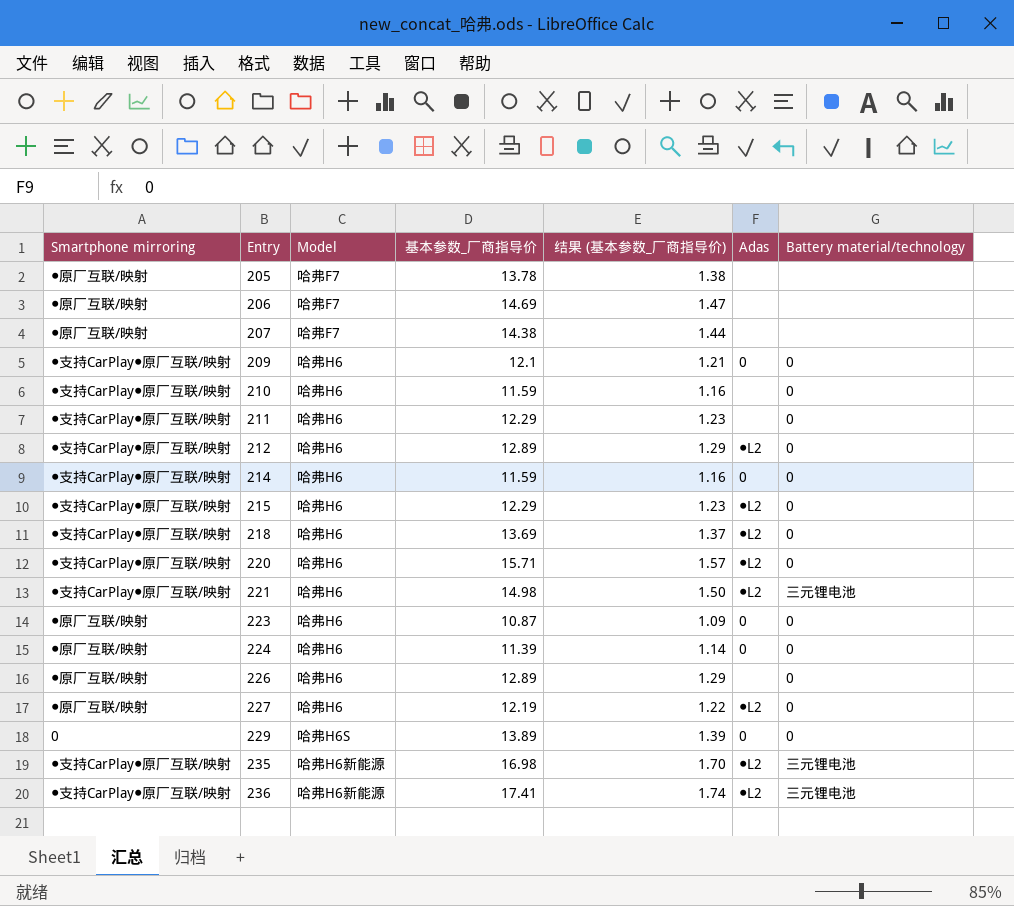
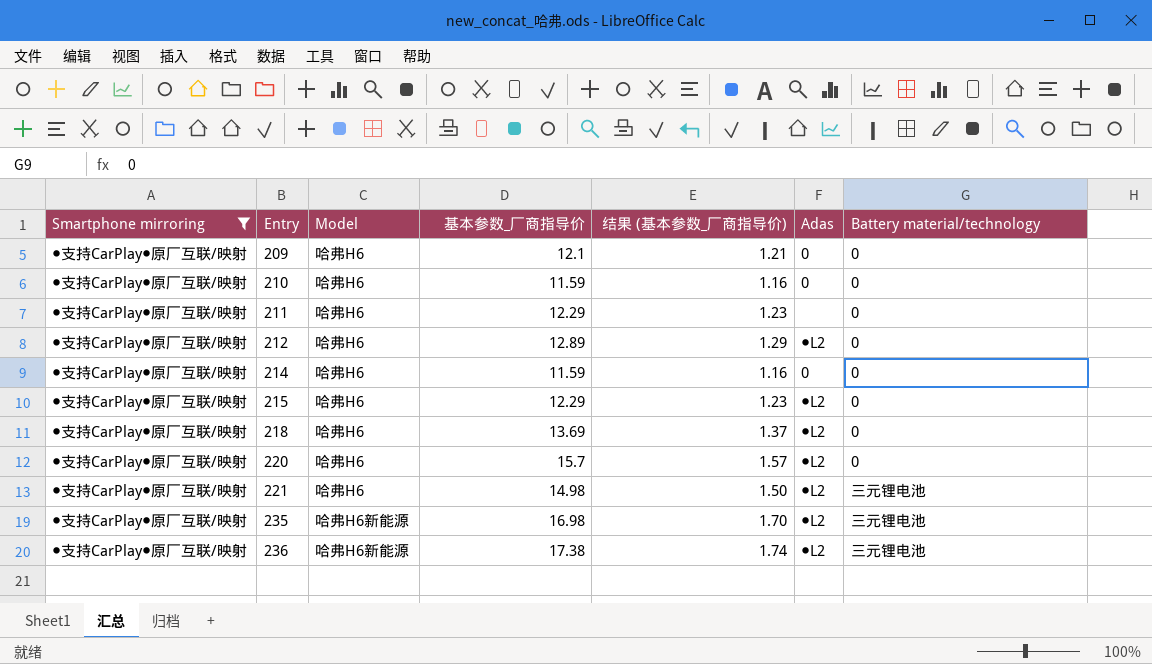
filter: none -> Smartphone mirroring = ●支持CarPlay●原厂互联/映射
210 | Adas: none -> 0
220 | 基本参数_厂商指导价: 15.71 -> 15.7
236 | 基本参数_厂商指导价: 17.41 -> 17.38

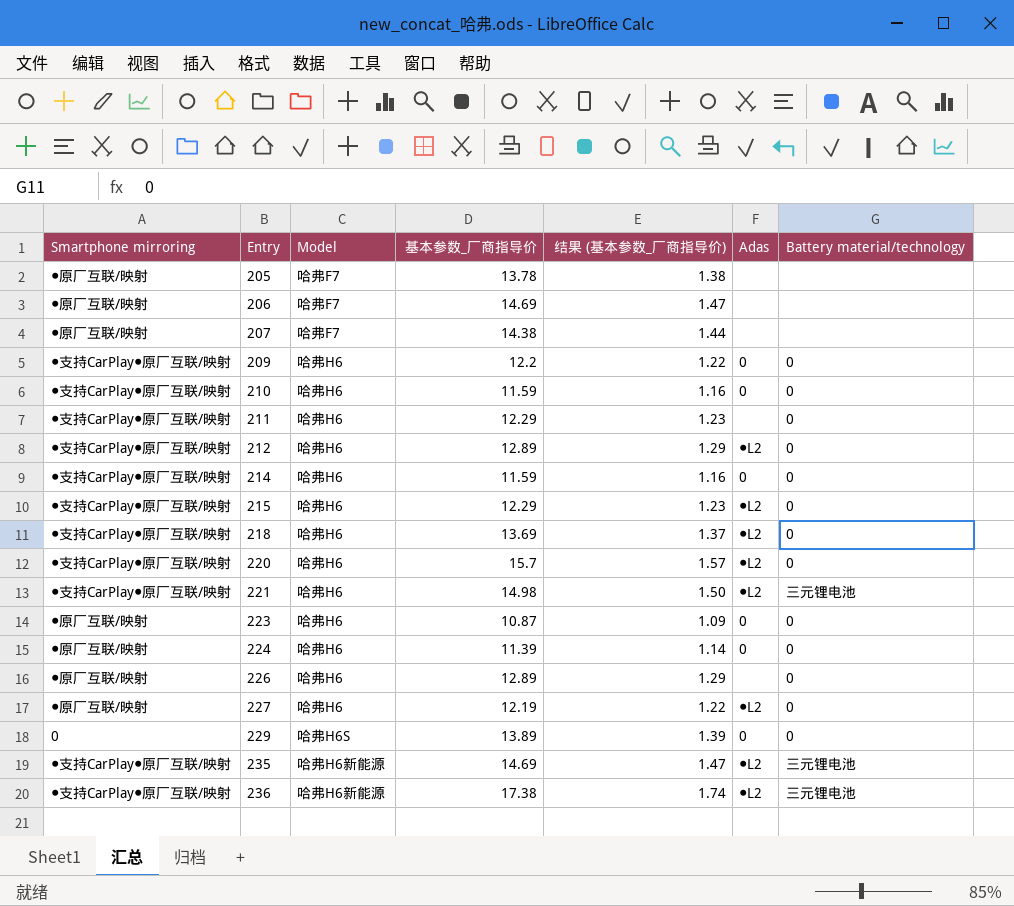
filter: Smartphone mirroring = ●支持CarPlay●原厂互联/映射 -> none
209 | 基本参数_厂商指导价: 12.1 -> 12.2
209 | 结果 (基本参数_厂商指导价): 1.21 -> 1.22
235 | 基本参数_厂商指导价: 16.98 -> 14.69
235 | 结果 (基本参数_厂商指导价): 1.70 -> 1.47

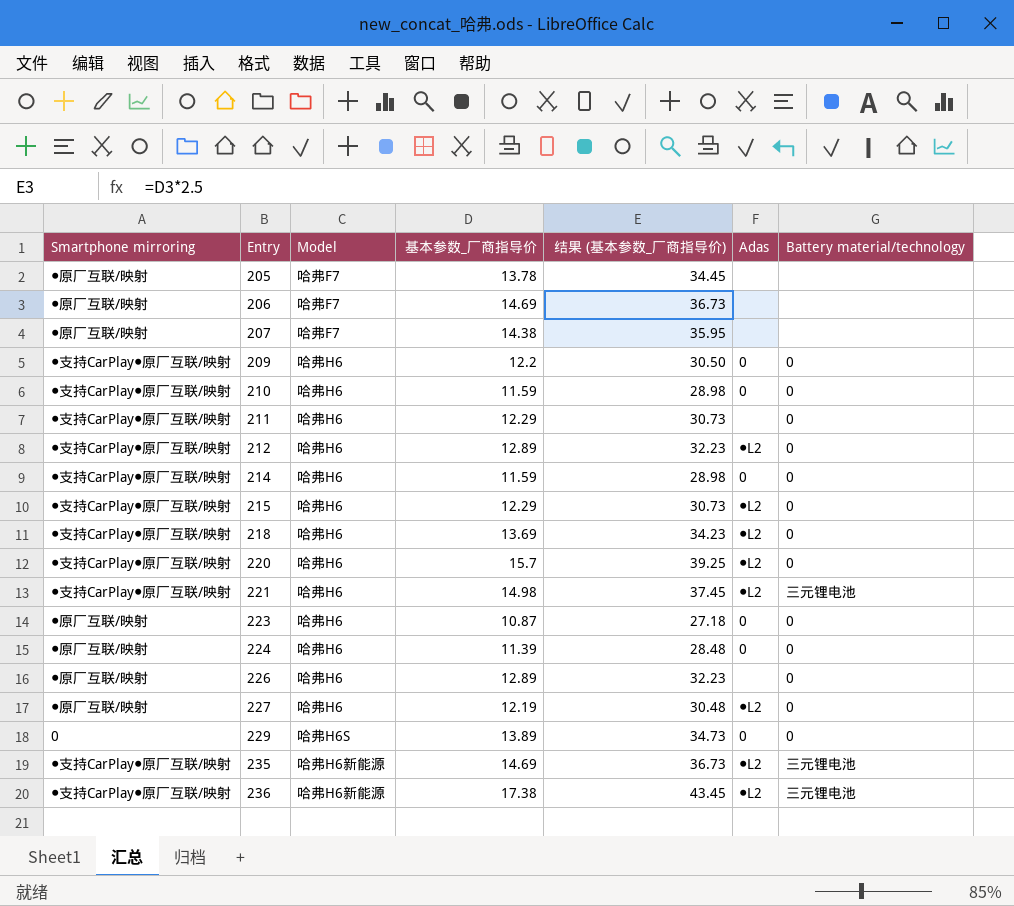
column 结果 (基本参数_厂商指导价) | formula: [基本参数_厂商指导价] * 0.1 -> [基本参数_厂商指导价] * 2.5

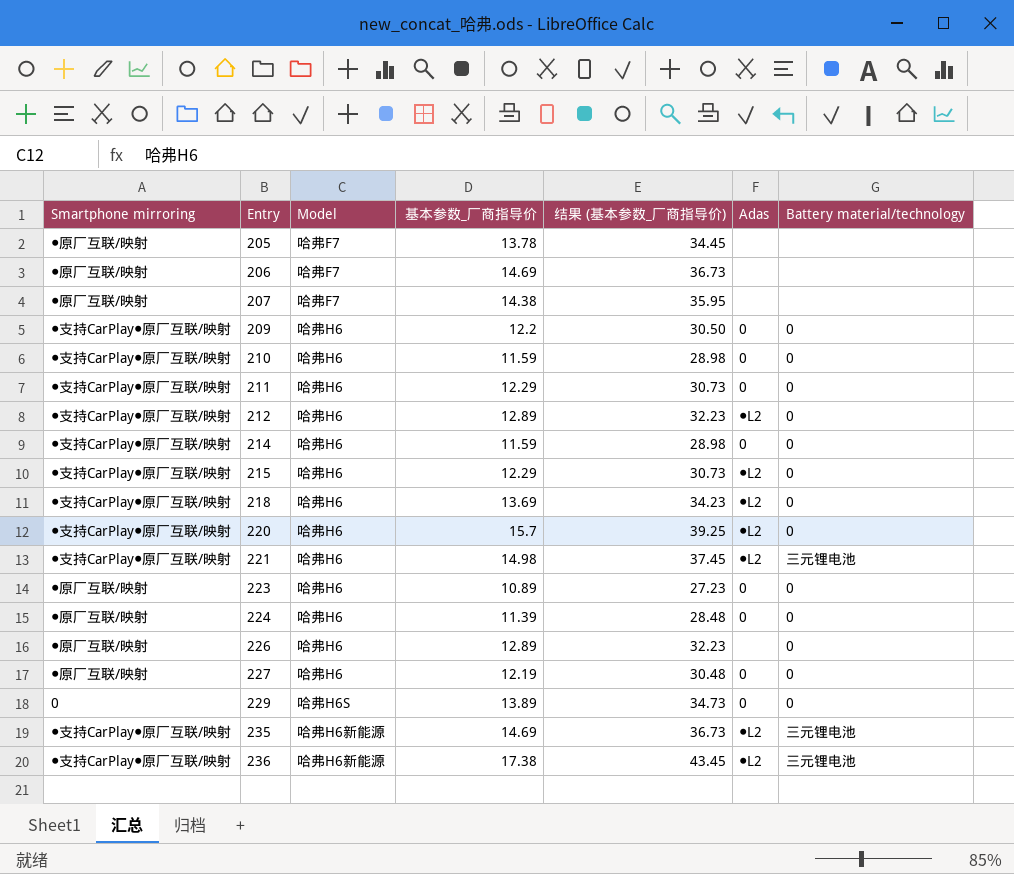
211 | Adas: none -> 0
223 | 基本参数_厂商指导价: 10.87 -> 10.89
223 | 结果 (基本参数_厂商指导价): 27.18 -> 27.23
227 | Adas: ●L2 -> 0

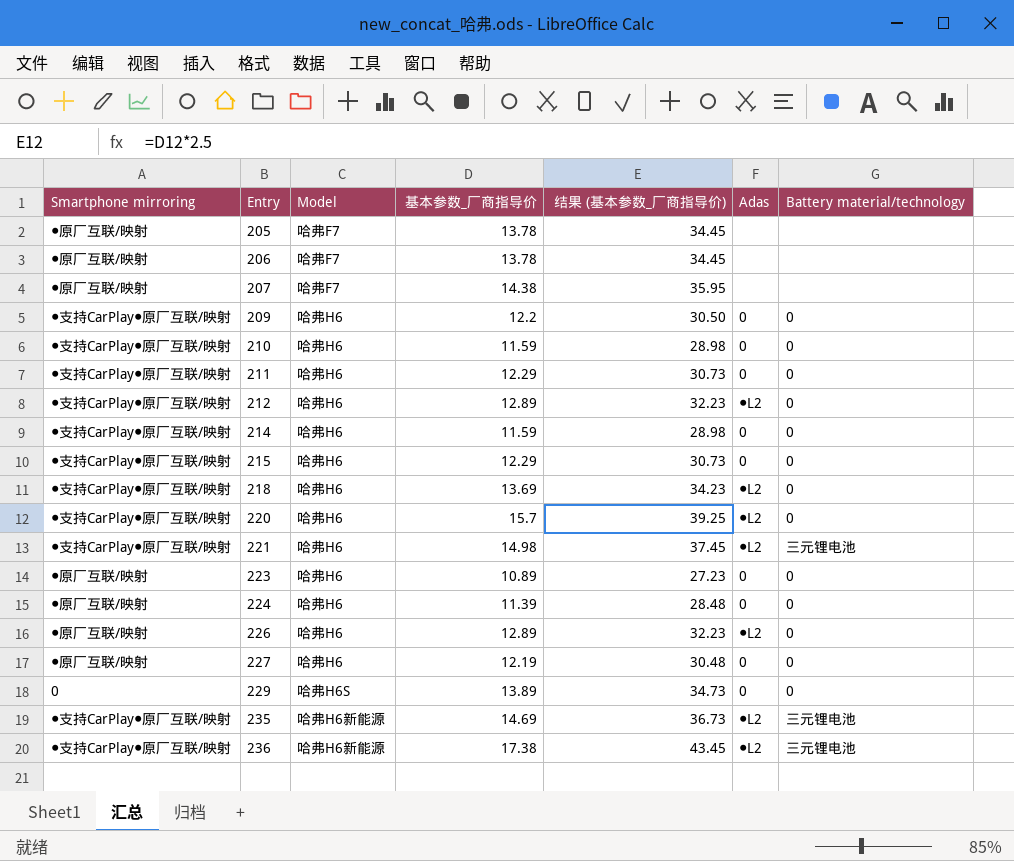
206 | 基本参数_厂商指导价: 14.69 -> 13.78
206 | 结果 (基本参数_厂商指导价): 36.73 -> 34.45
215 | Adas: ●L2 -> 0
226 | Adas: none -> ●L2

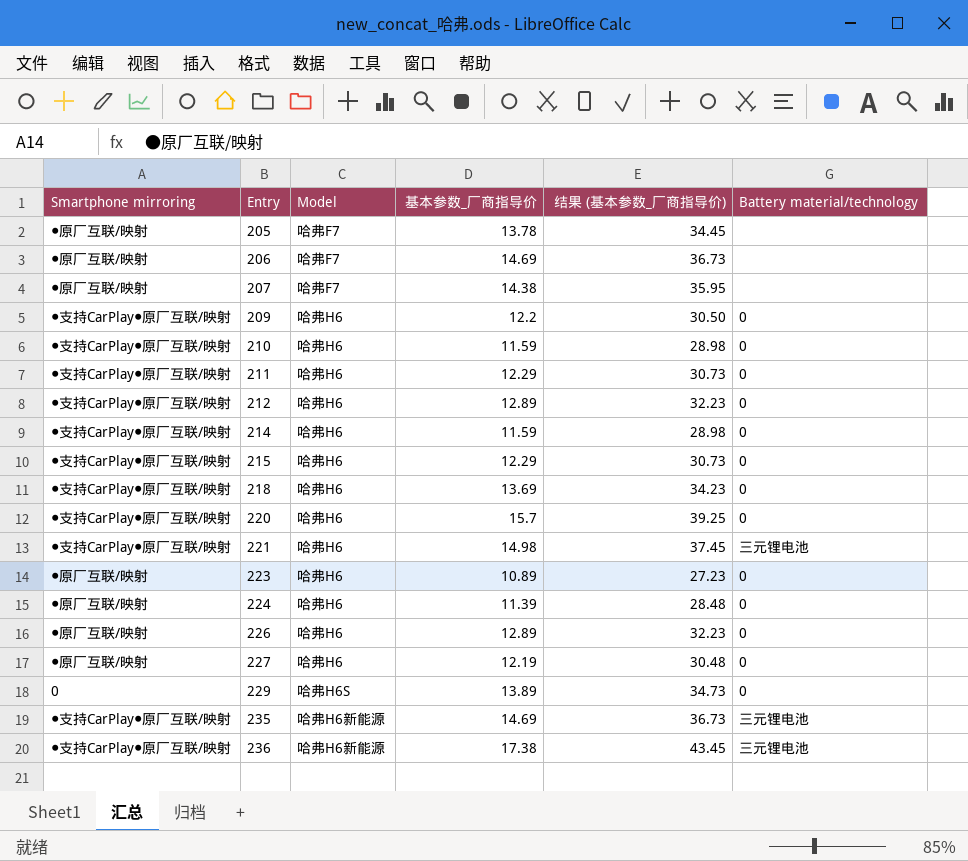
column Adas | position: 6 -> none
206 | 基本参数_厂商指导价: 13.78 -> 14.69
206 | 结果 (基本参数_厂商指导价): 34.45 -> 36.73

